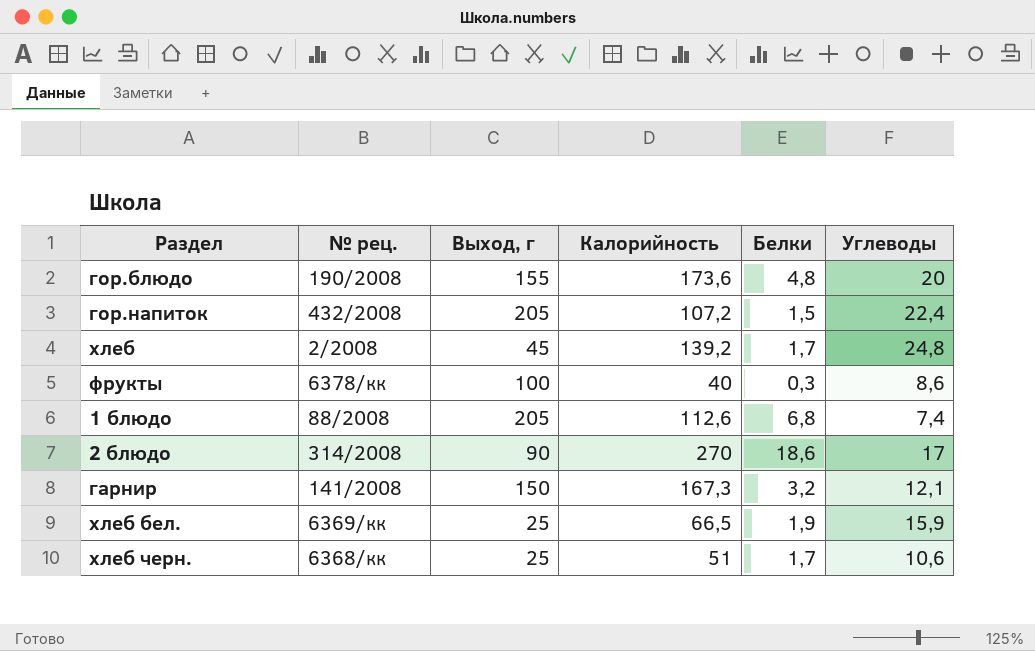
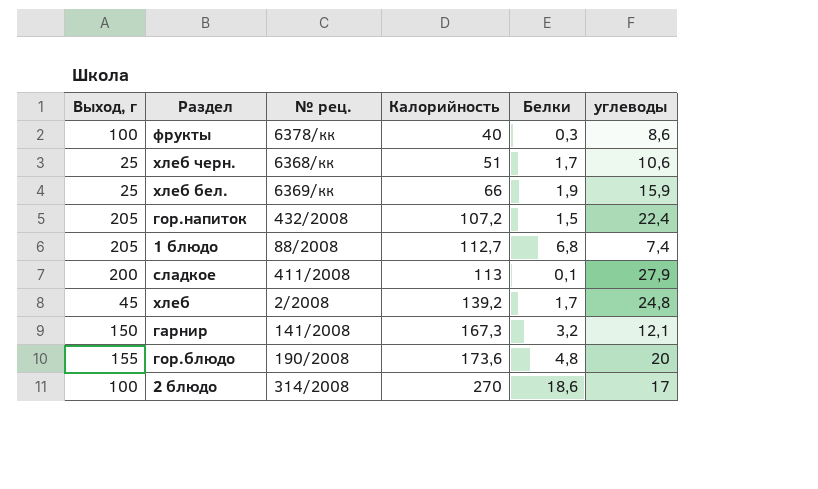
row order: none -> Калорийность ascending
column Выход, г | position: 3 -> 1
column name: Углеводы -> углеводы
хлеб бел. | Калорийность: 66,5 -> 66
1 блюдо | Калорийность: 112,6 -> 112,7
row сладкое: none -> 200 | 411/2008 | 113 | 0,1 | 27,9
2 блюдо | Выход, г: 90 -> 100

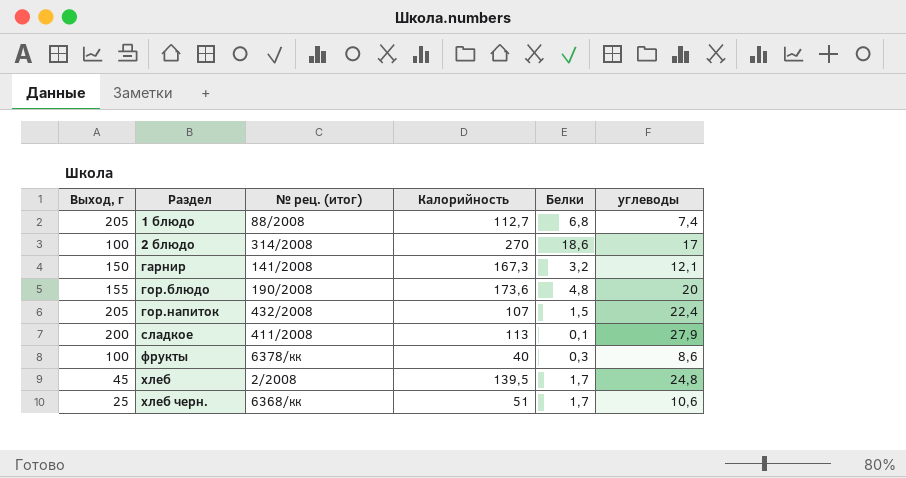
row order: Калорийность ascending -> Раздел ascending
column name: № рец. -> № рец. (итог)
row хлеб бел.: 25 | 6369/кк | 66 | 1,9 | 15,9 -> none
гор.напиток | Калорийность: 107,2 -> 107
хлеб | Калорийность: 139,2 -> 139,5

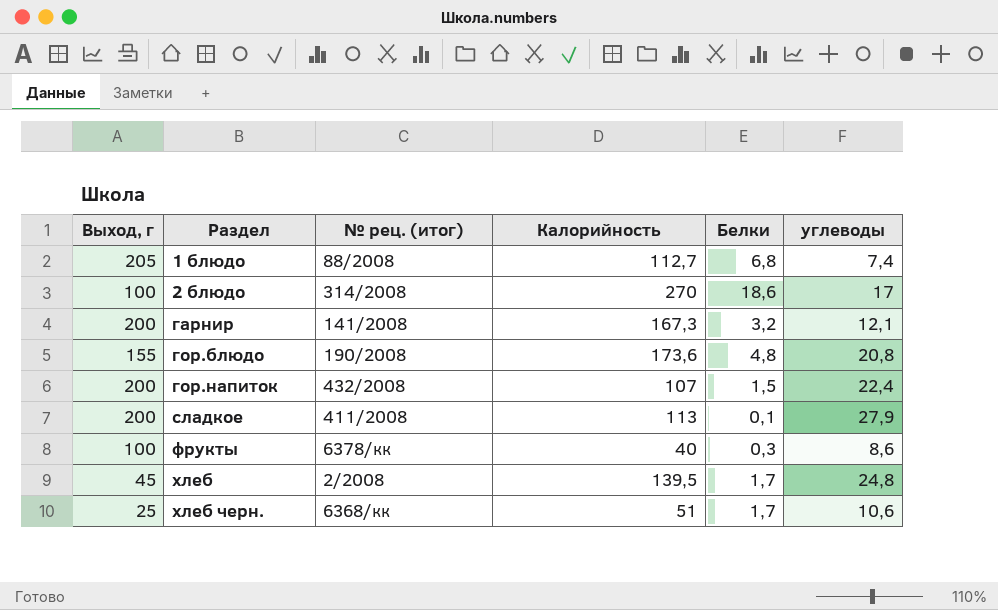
гарнир | Выход, г: 150 -> 200
гор.блюдо | углеводы: 20 -> 20,8
гор.напиток | Выход, г: 205 -> 200

